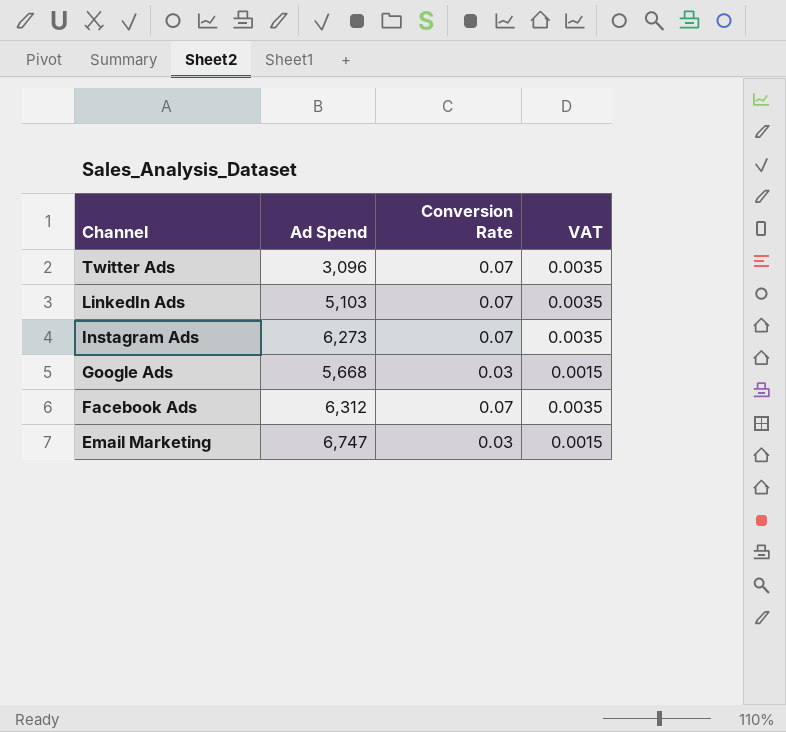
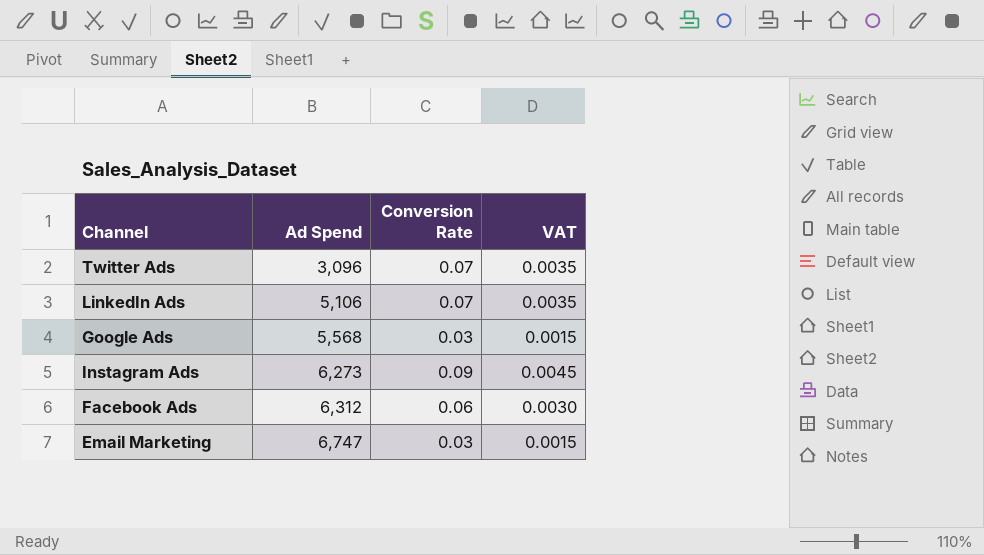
row order: Channel descending -> Ad Spend ascending
LinkedIn Ads | Ad Spend: 5,103 -> 5,106
Google Ads | Ad Spend: 5,668 -> 5,568
Instagram Ads | Conversion Rate: 0.07 -> 0.09
Instagram Ads | VAT: 0.0035 -> 0.0045
Facebook Ads | Conversion Rate: 0.07 -> 0.06
Facebook Ads | VAT: 0.0035 -> 0.0030

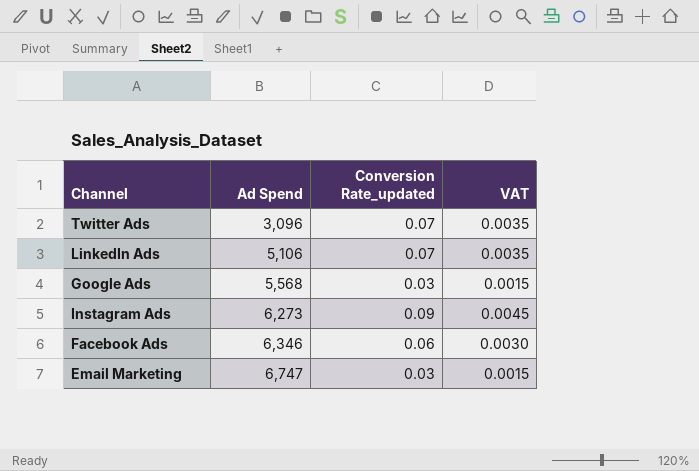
column name: Conversion Rate -> Conversion Rate_updated
Facebook Ads | Ad Spend: 6,312 -> 6,346

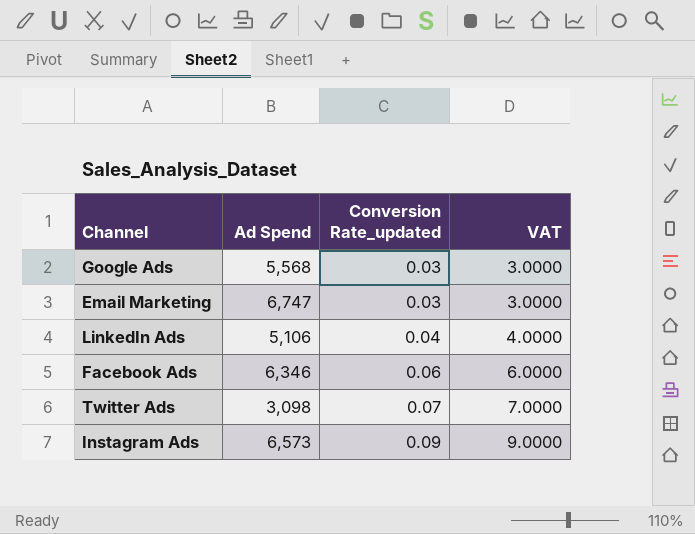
row order: Ad Spend ascending -> Conversion Rate_updated ascending
column VAT | formula: [Conversion Rate_updated] * 0.05 -> [Conversion Rate_updated] * 100
LinkedIn Ads | Conversion Rate_updated: 0.07 -> 0.04
Twitter Ads | Ad Spend: 3,096 -> 3,098
Instagram Ads | Ad Spend: 6,273 -> 6,573

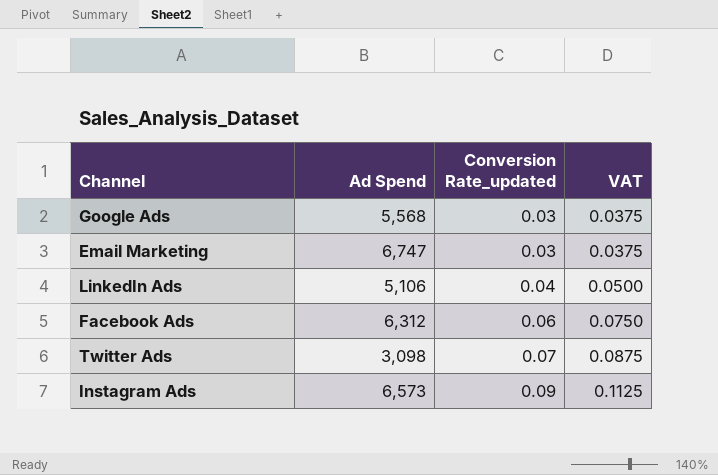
column VAT | formula: [Conversion Rate_updated] * 100 -> [Conversion Rate_updated] * 1.25
Facebook Ads | Ad Spend: 6,346 -> 6,312

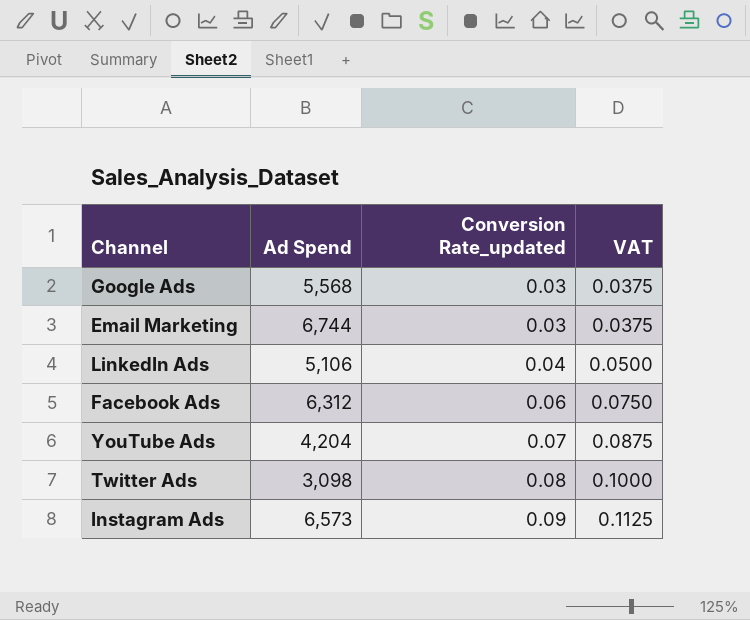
Email Marketing | Ad Spend: 6,747 -> 6,744
row YouTube Ads: none -> 4,204 | 0.07 | 0.0875
Twitter Ads | Conversion Rate_updated: 0.07 -> 0.08
Twitter Ads | VAT: 0.0875 -> 0.1000

